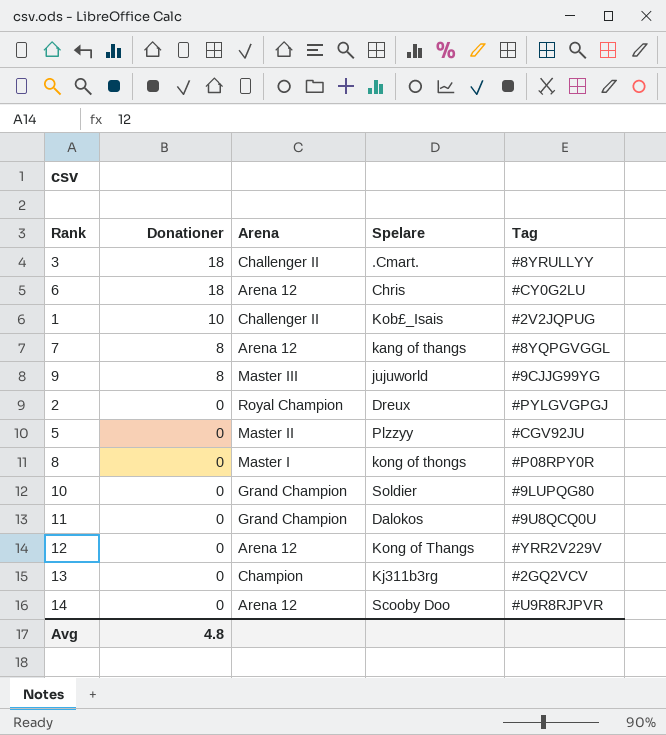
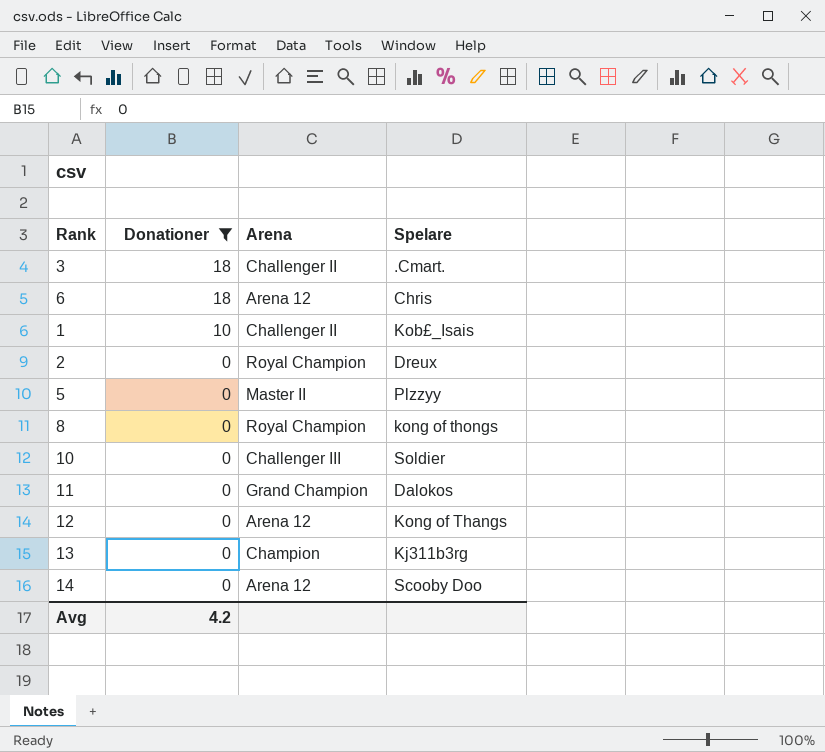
filter: none -> Donationer != 8
column Tag | position: 5 -> none
8 | Arena: Master I -> Royal Champion
10 | Arena: Grand Champion -> Challenger III
Avg | Donationer: 4.8 -> 4.2

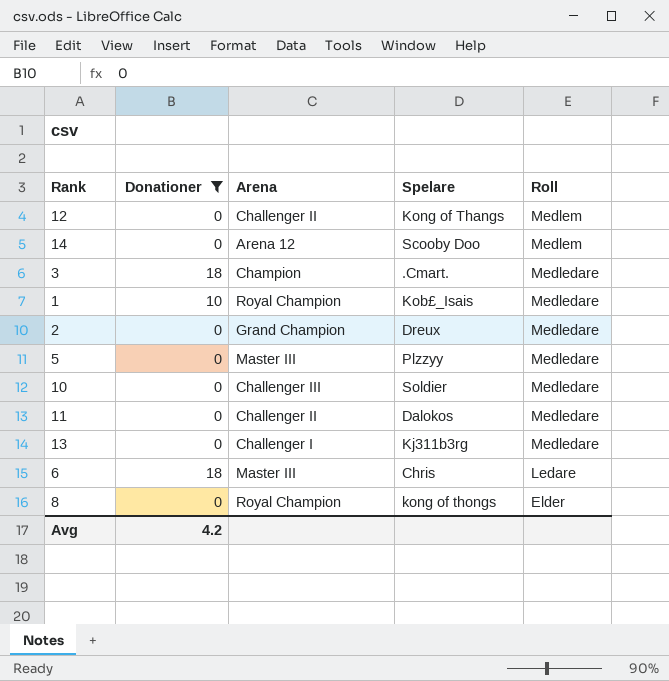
row order: Donationer descending -> Roll descending
column Roll | position: none -> 5
12 | Arena: Arena 12 -> Challenger II
3 | Arena: Challenger II -> Champion
1 | Arena: Challenger II -> Royal Champion
2 | Arena: Royal Champion -> Grand Champion
5 | Arena: Master II -> Master III
11 | Arena: Grand Champion -> Challenger II
13 | Arena: Champion -> Challenger I
6 | Arena: Arena 12 -> Master III

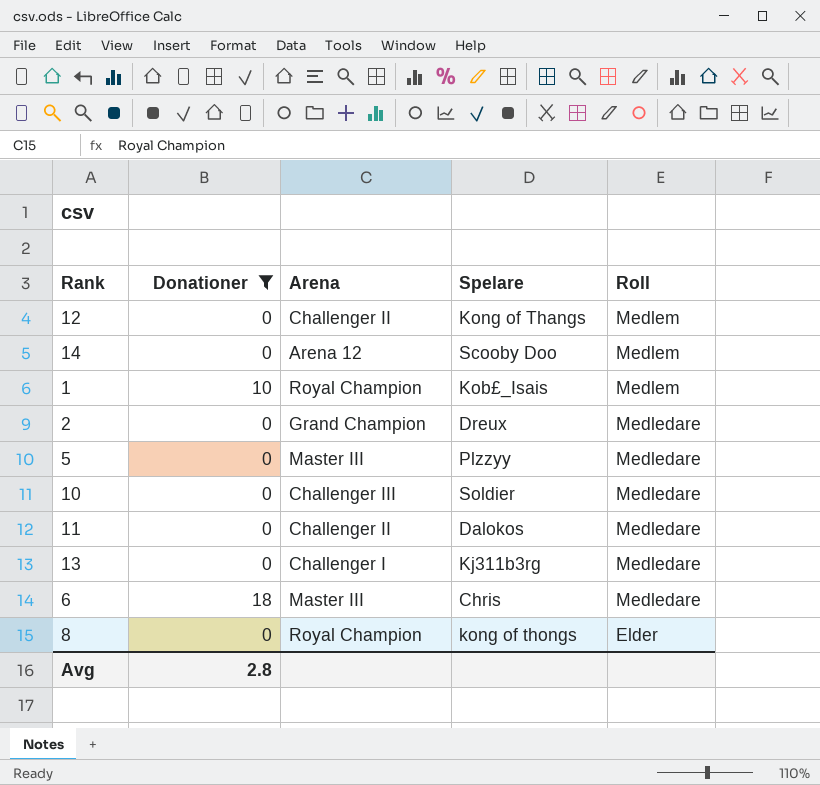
row 3: 18 | Champion | .Cmart. | Medledare -> none
1 | Roll: Medledare -> Medlem
6 | Roll: Ledare -> Medledare
Avg | Donationer: 4.2 -> 2.8

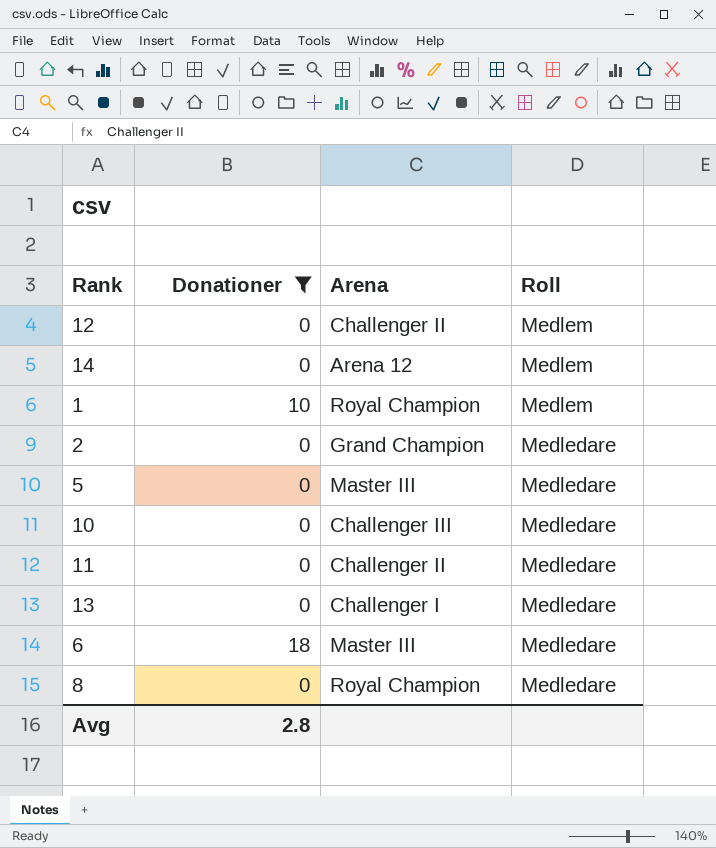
column Spelare | position: 4 -> none
8 | Roll: Elder -> Medledare

